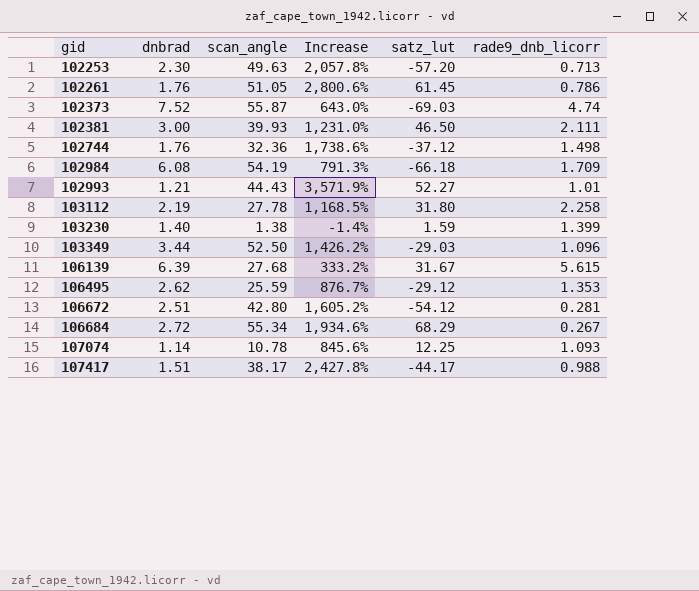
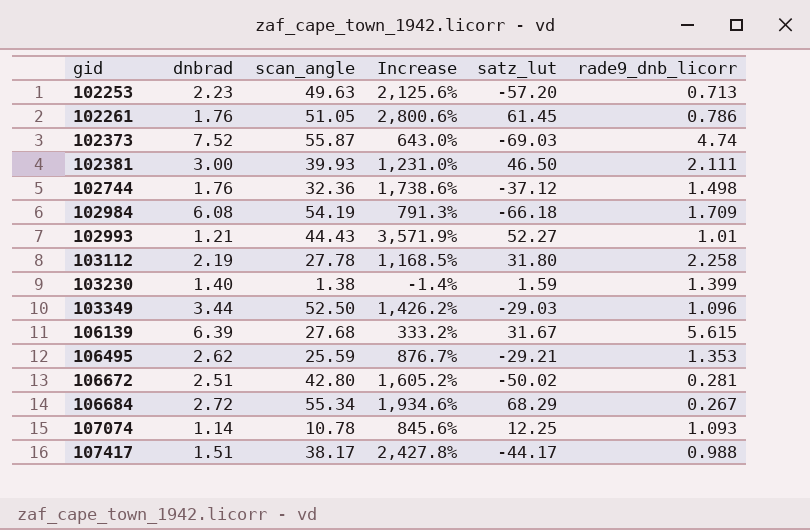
102253 | dnbrad: 2.30 -> 2.23
102253 | Increase: 2,057.8% -> 2,125.6%
106495 | satz_lut: -29.12 -> -29.21
106672 | satz_lut: -54.12 -> -50.02

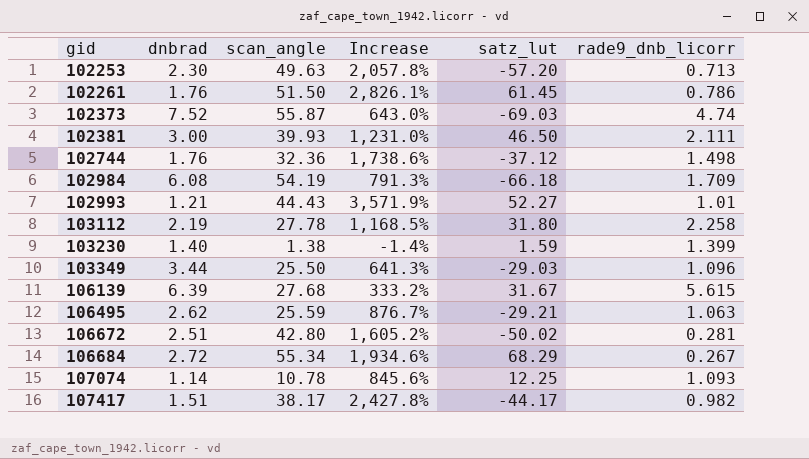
102253 | dnbrad: 2.23 -> 2.30
102253 | Increase: 2,125.6% -> 2,057.8%
102261 | scan_angle: 51.05 -> 51.50
102261 | Increase: 2,800.6% -> 2,826.1%
103349 | scan_angle: 52.50 -> 25.50
103349 | Increase: 1,426.2% -> 641.3%
106495 | rade9_dnb_licorr: 1.353 -> 1.063
107417 | rade9_dnb_licorr: 0.988 -> 0.982

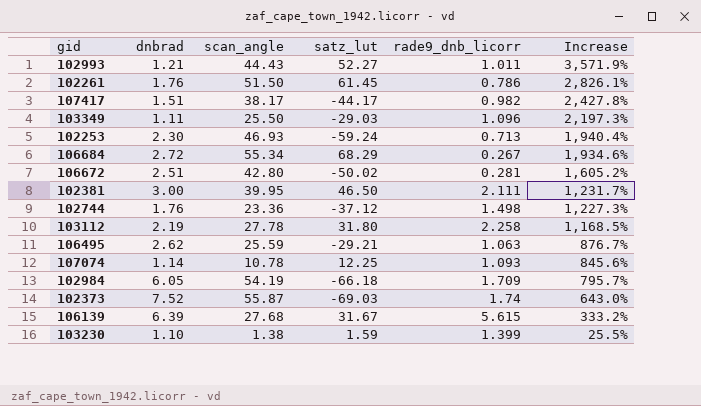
row order: gid ascending -> Increase descending
column Increase | position: 4 -> 6
102993 | rade9_dnb_licorr: 1.01 -> 1.011
103349 | dnbrad: 3.44 -> 1.11
103349 | Increase: 641.3% -> 2,197.3%
102253 | scan_angle: 49.63 -> 46.93
102253 | satz_lut: -57.20 -> -59.24
102253 | Increase: 2,057.8% -> 1,940.4%
102381 | scan_angle: 39.93 -> 39.95
102381 | Increase: 1,231.0% -> 1,231.7%
102744 | scan_angle: 32.36 -> 23.36
102744 | Increase: 1,738.6% -> 1,227.3%
102984 | dnbrad: 6.08 -> 6.05
102984 | Increase: 791.3% -> 795.7%
102373 | rade9_dnb_licorr: 4.74 -> 1.74
103230 | dnbrad: 1.40 -> 1.10
103230 | Increase: -1.4% -> 25.5%

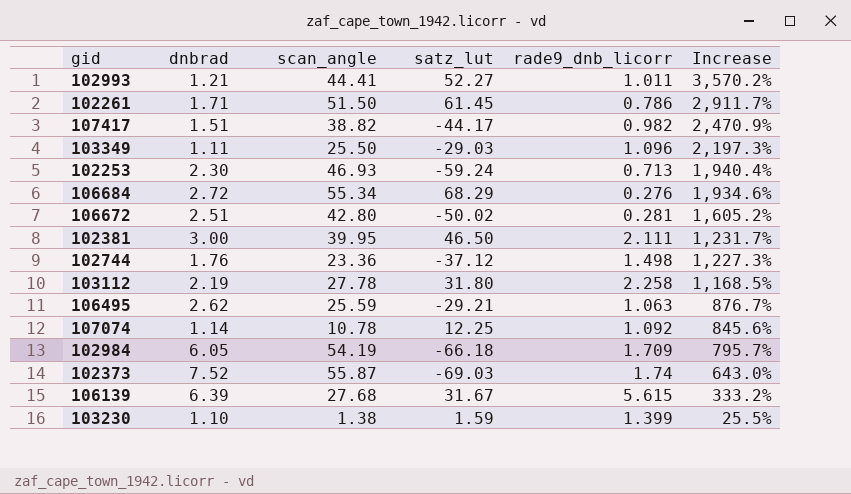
102993 | scan_angle: 44.43 -> 44.41
102993 | Increase: 3,571.9% -> 3,570.2%
102261 | dnbrad: 1.76 -> 1.71
102261 | Increase: 2,826.1% -> 2,911.7%
107417 | scan_angle: 38.17 -> 38.82
107417 | Increase: 2,427.8% -> 2,470.9%
106684 | rade9_dnb_licorr: 0.267 -> 0.276
107074 | rade9_dnb_licorr: 1.093 -> 1.092

